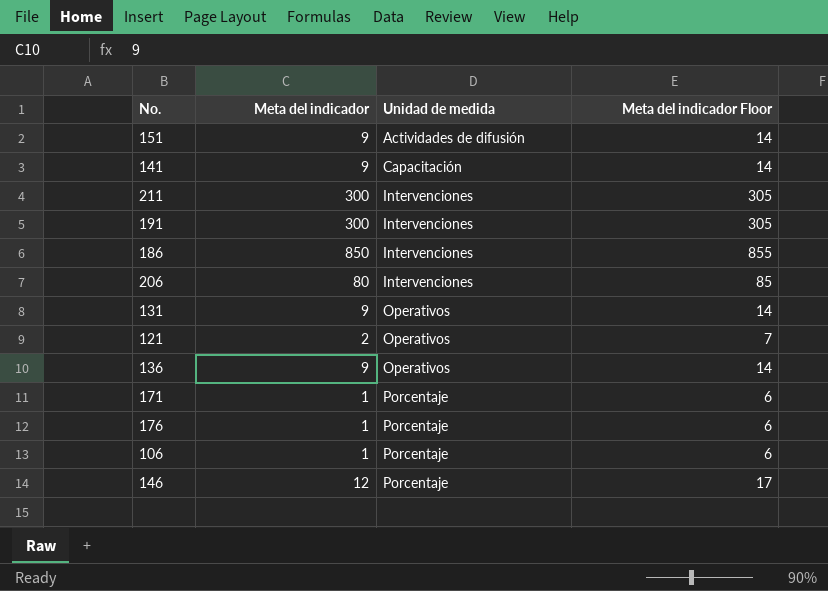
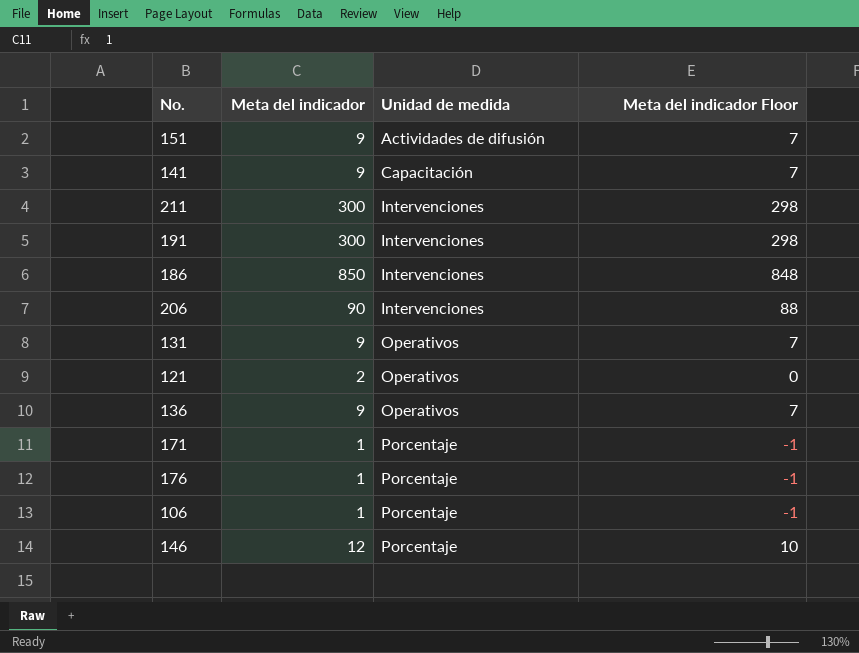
column Meta del indicador Floor | formula: [Meta del indicador] + 5 -> [Meta del indicador] - 2
206 | Meta del indicador: 80 -> 90

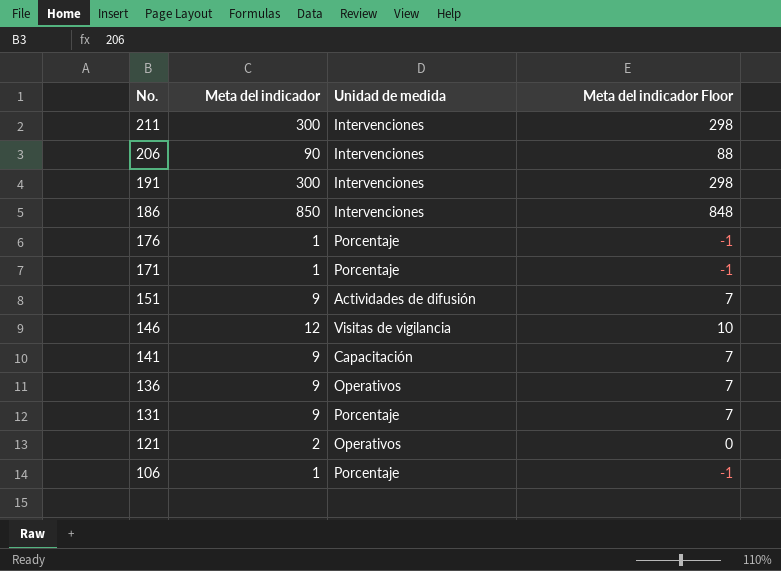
row order: Unidad de medida ascending -> No. descending
146 | Unidad de medida: Porcentaje -> Visitas de vigilancia
131 | Unidad de medida: Operativos -> Porcentaje

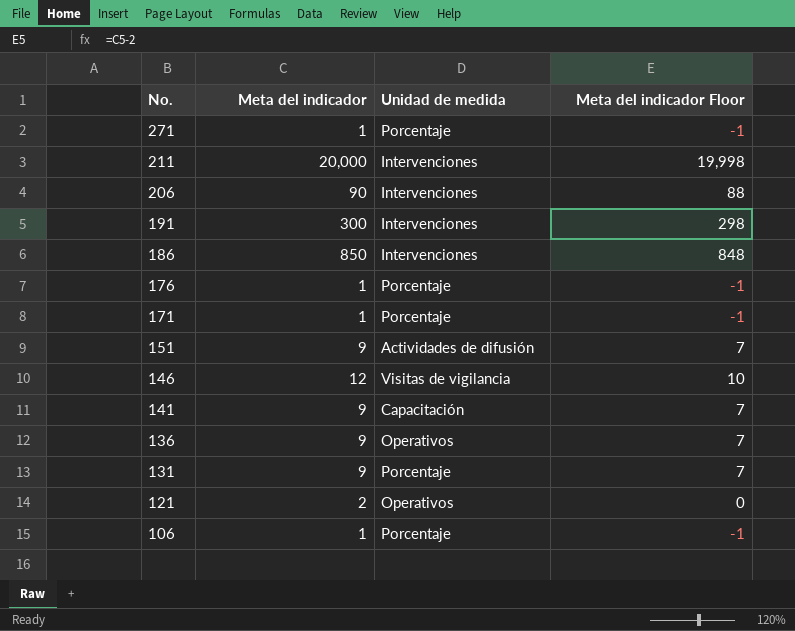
row 271: none -> 1 | Porcentaje | -1
211 | Meta del indicador: 300 -> 20,000
211 | Meta del indicador Floor: 298 -> 19,998

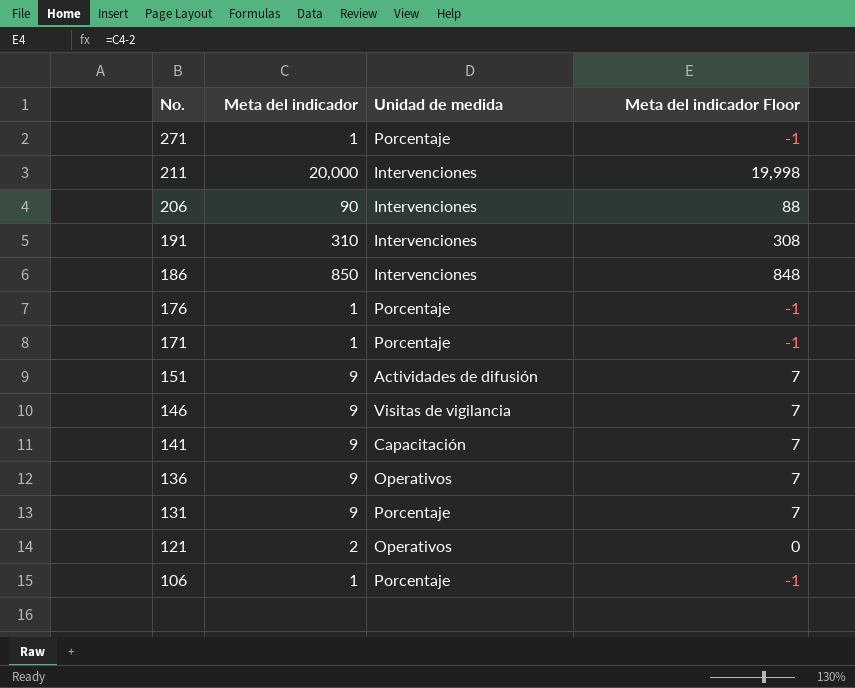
191 | Meta del indicador: 300 -> 310
191 | Meta del indicador Floor: 298 -> 308
146 | Meta del indicador: 12 -> 9
146 | Meta del indicador Floor: 10 -> 7

